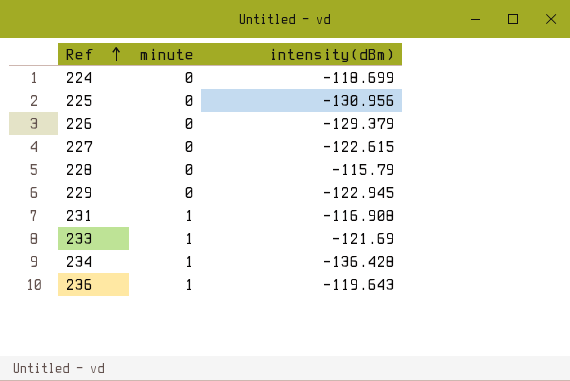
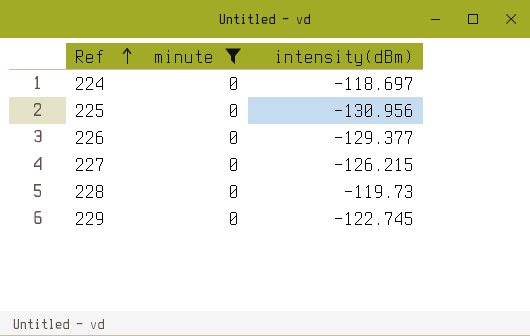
filter: none -> minute = 0
224 | intensity(dBm): -118.699 -> -118.697
226 | intensity(dBm): -129.379 -> -129.377
227 | intensity(dBm): -122.615 -> -126.215
228 | intensity(dBm): -115.79 -> -119.73
229 | intensity(dBm): -122.945 -> -122.745

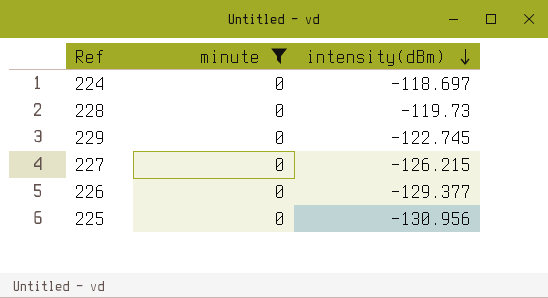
row order: Ref ascending -> intensity(dBm) descending

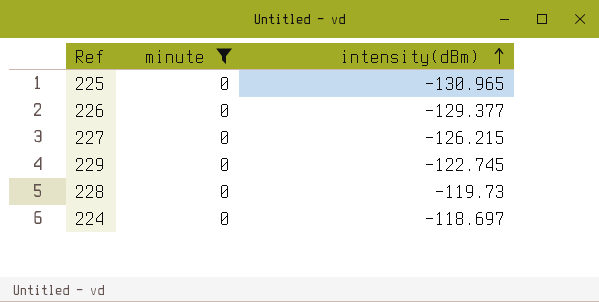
row order: intensity(dBm) descending -> intensity(dBm) ascending
225 | intensity(dBm): -130.956 -> -130.965

